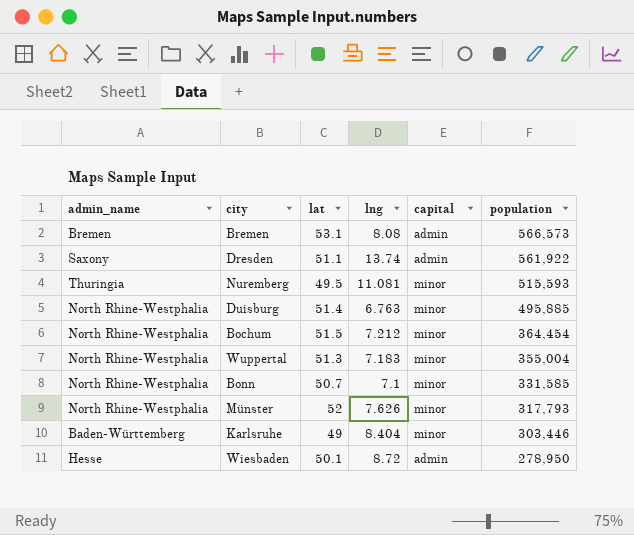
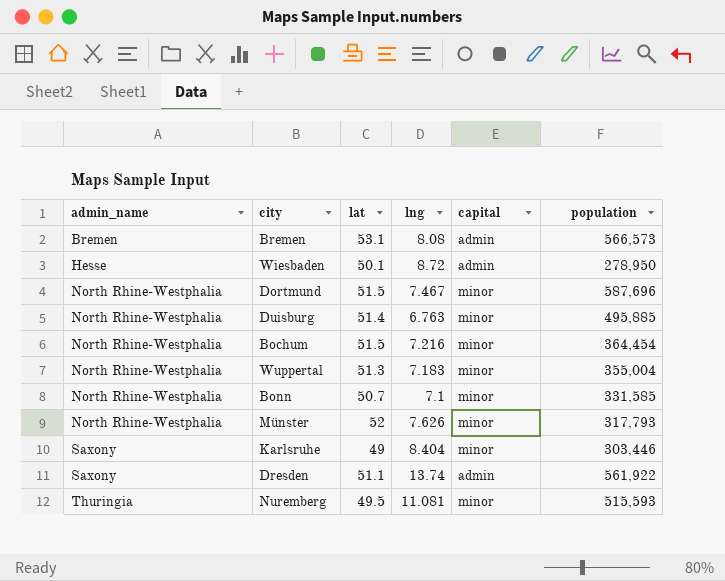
row order: population descending -> admin_name ascending
row Dortmund: none -> North Rhine-Westphalia | 51.5 | 7.467 | minor | 587,696
Bochum | lng: 7.212 -> 7.216
Karlsruhe | admin_name: Baden-Württemberg -> Saxony

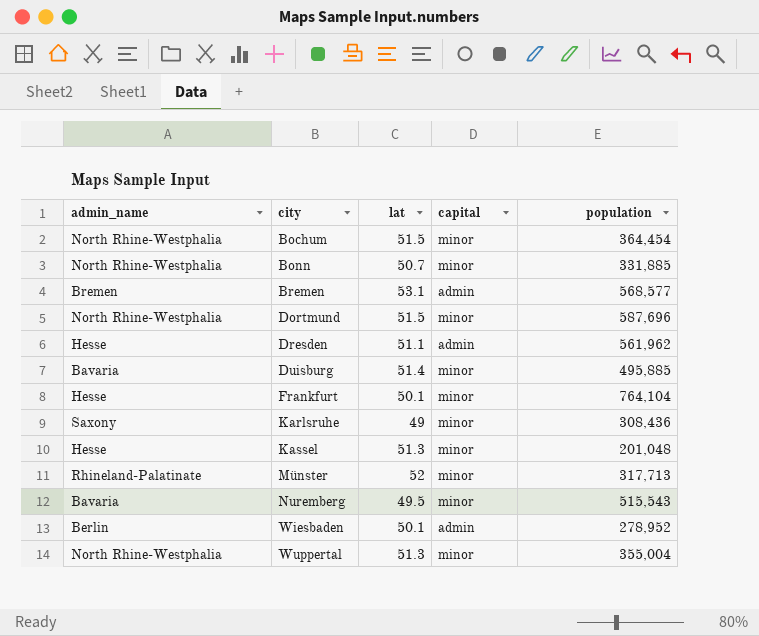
row order: admin_name ascending -> city ascending
column lng | position: 4 -> none
Bonn | population: 331,585 -> 331,885
Bremen | population: 566,573 -> 568,577
Dresden | admin_name: Saxony -> Hesse
Dresden | population: 561,922 -> 561,962
Duisburg | admin_name: North Rhine-Westphalia -> Bavaria
row Frankfurt: none -> Hesse | 50.1 | minor | 764,104
Karlsruhe | population: 303,446 -> 308,436
row Kassel: none -> Hesse | 51.3 | minor | 201,048
Münster | admin_name: North Rhine-Westphalia -> Rhineland-Palatinate
Münster | population: 317,793 -> 317,713
Nuremberg | admin_name: Thuringia -> Bavaria
Nuremberg | population: 515,593 -> 515,543
Wiesbaden | admin_name: Hesse -> Berlin
Wiesbaden | population: 278,950 -> 278,952

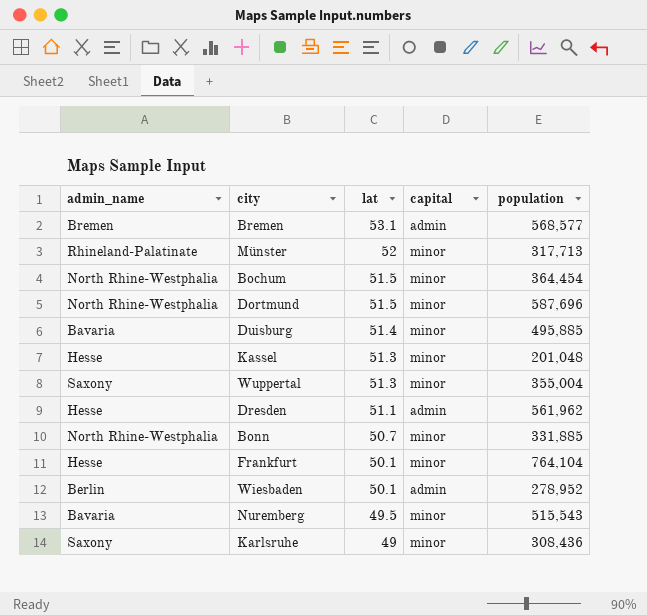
row order: city ascending -> lat descending
Wuppertal | admin_name: North Rhine-Westphalia -> Saxony

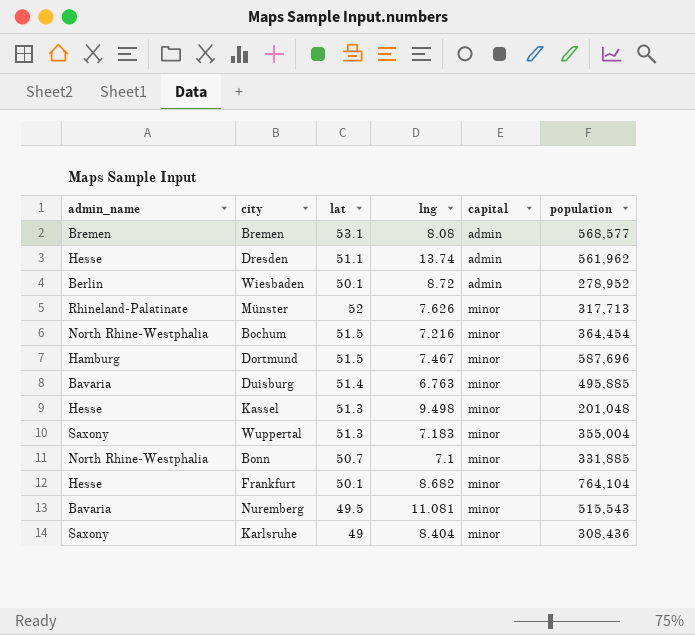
row order: lat descending -> capital ascending
column lng | position: none -> 4
Dortmund | admin_name: North Rhine-Westphalia -> Hamburg

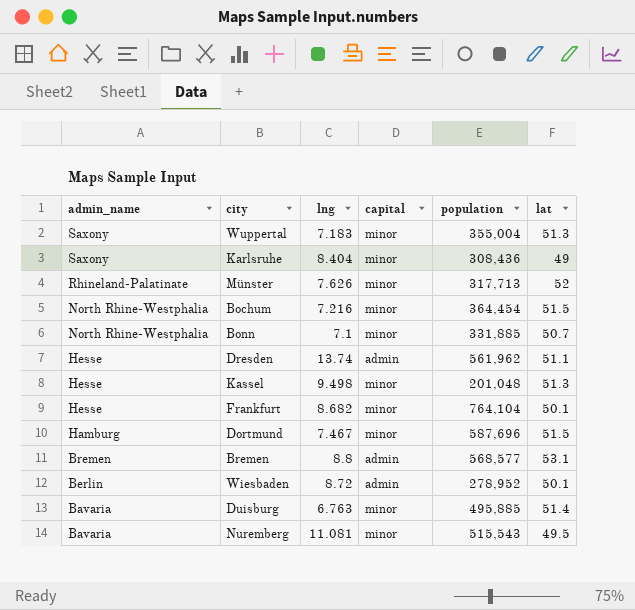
row order: capital ascending -> admin_name descending
column lat | position: 3 -> 6
Bremen | lng: 8.08 -> 8.8

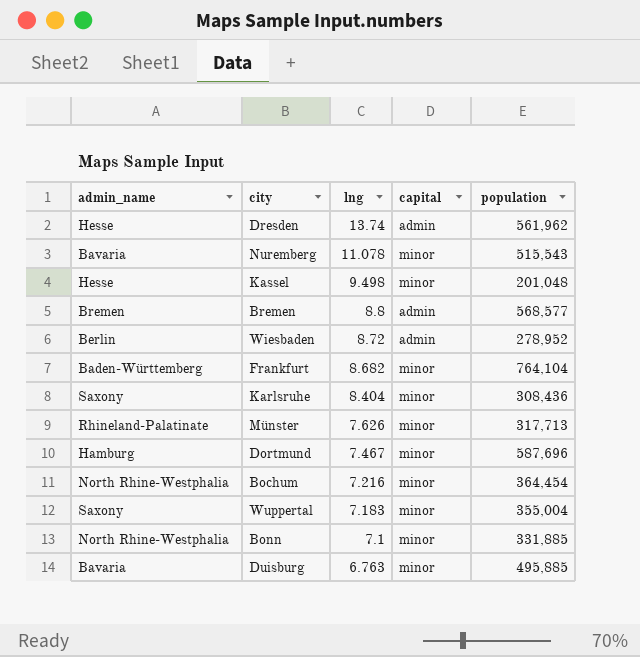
row order: admin_name descending -> lng descending
column lat | position: 6 -> none
Nuremberg | lng: 11.081 -> 11.078
Frankfurt | admin_name: Hesse -> Baden-Württemberg

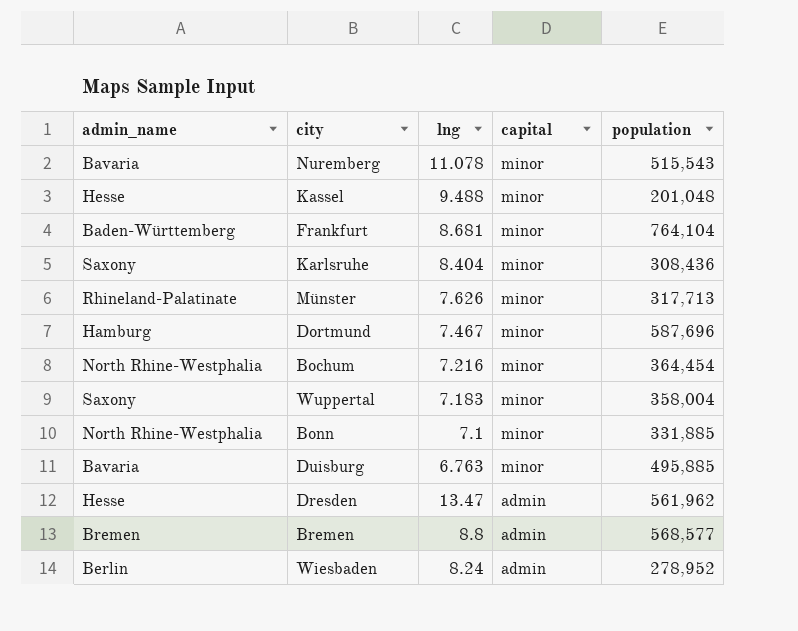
row order: lng descending -> capital descending
Kassel | lng: 9.498 -> 9.488
Frankfurt | lng: 8.682 -> 8.681
Wuppertal | population: 355,004 -> 358,004
Dresden | lng: 13.74 -> 13.47
Wiesbaden | lng: 8.72 -> 8.24

